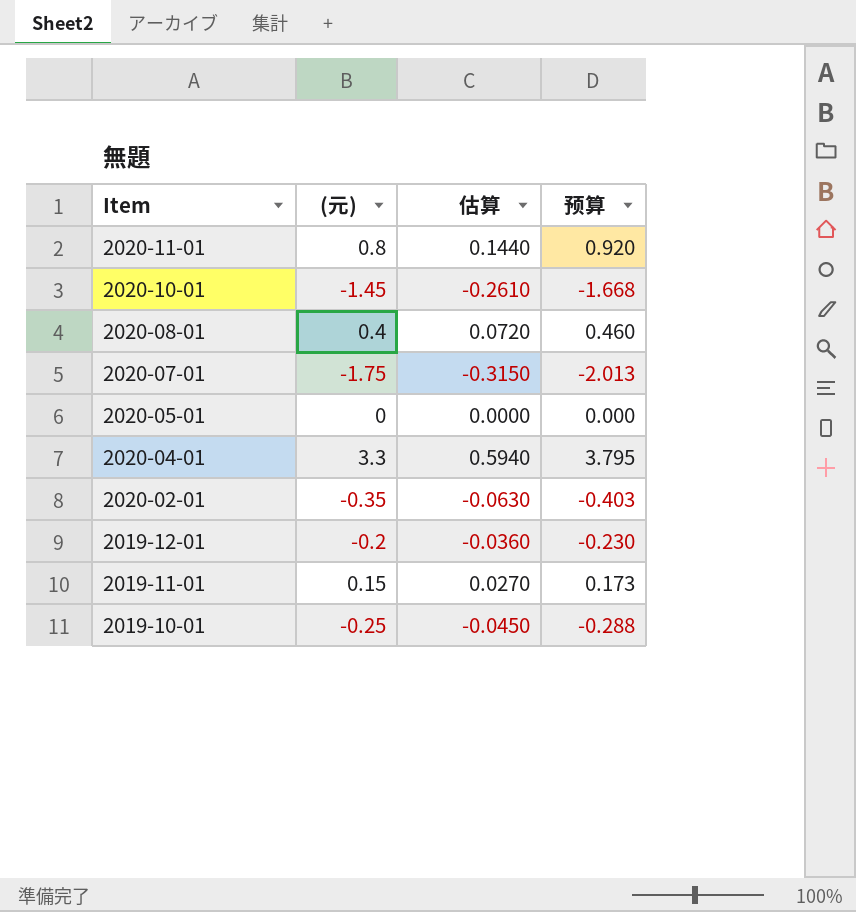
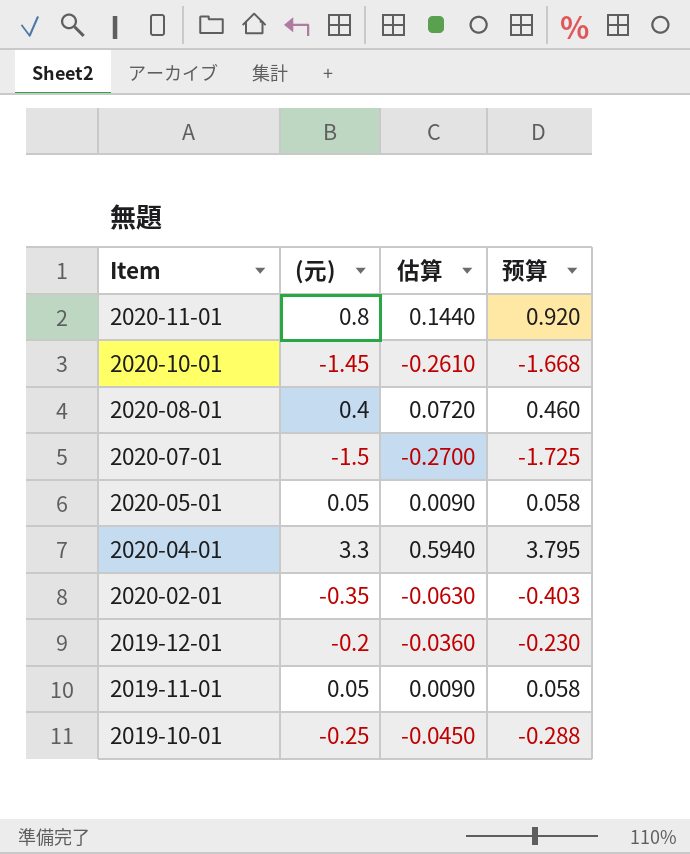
2020-07-01 | (元): -1.75 -> -1.5
2020-07-01 | 估算: -0.3150 -> -0.2700
2020-07-01 | 预算: -2.013 -> -1.725
2020-05-01 | (元): 0 -> 0.05
2020-05-01 | 估算: 0.0000 -> 0.0090
2020-05-01 | 预算: 0.000 -> 0.058
2019-11-01 | (元): 0.15 -> 0.05
2019-11-01 | 估算: 0.0270 -> 0.0090
2019-11-01 | 预算: 0.173 -> 0.058

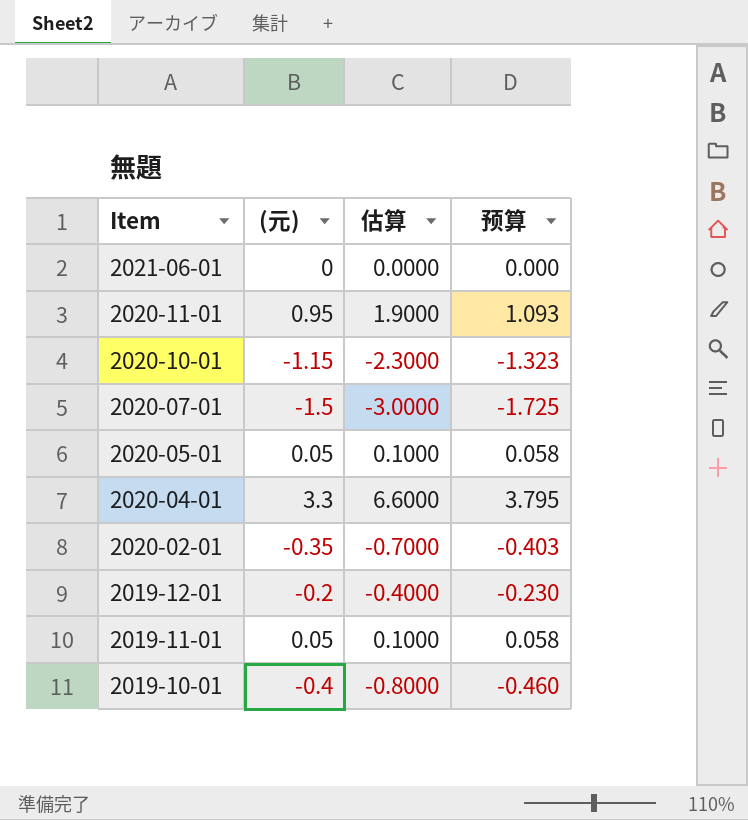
column 估算 | formula: [(元)] * 0.18 -> [(元)] * 2
row 2020-08-01: 0.4 | 0.0720 | 0.460 -> none
row 2021-06-01: none -> 0 | 0.0000 | 0.000
2020-11-01 | (元): 0.8 -> 0.95
2020-11-01 | 预算: 0.920 -> 1.093
2020-10-01 | (元): -1.45 -> -1.15
2020-10-01 | 预算: -1.668 -> -1.323
2019-10-01 | (元): -0.25 -> -0.4
2019-10-01 | 预算: -0.288 -> -0.460

